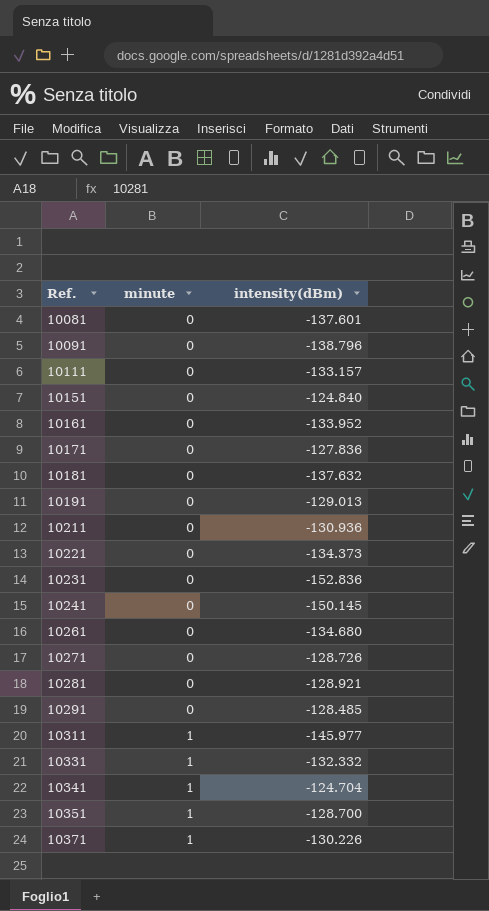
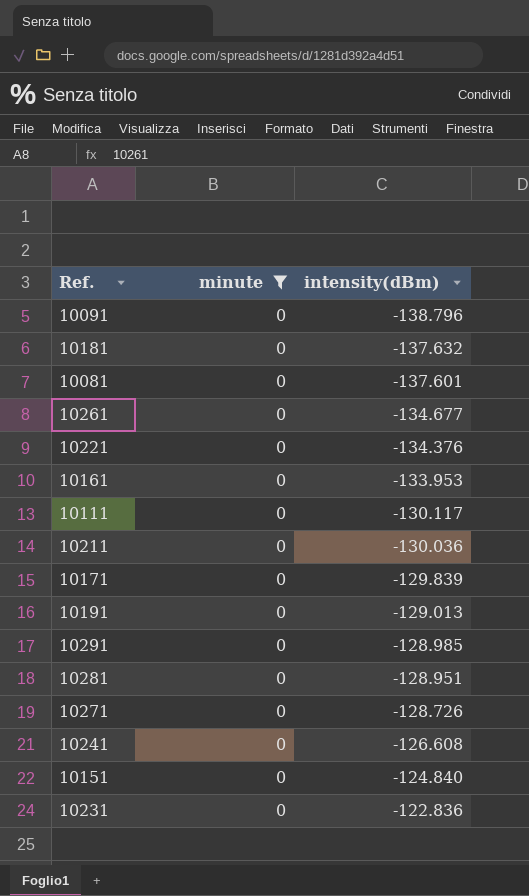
filter: none -> minute = 0
row order: Ref. ascending -> intensity(dBm) ascending
10261 | intensity(dBm): -134.680 -> -134.677
10221 | intensity(dBm): -134.373 -> -134.376
10161 | intensity(dBm): -133.952 -> -133.953
10111 | intensity(dBm): -133.157 -> -130.117
10211 | intensity(dBm): -130.936 -> -130.036
10171 | intensity(dBm): -127.836 -> -129.839
10291 | intensity(dBm): -128.485 -> -128.985
10281 | intensity(dBm): -128.921 -> -128.951
10241 | intensity(dBm): -150.145 -> -126.608
10231 | intensity(dBm): -152.836 -> -122.836

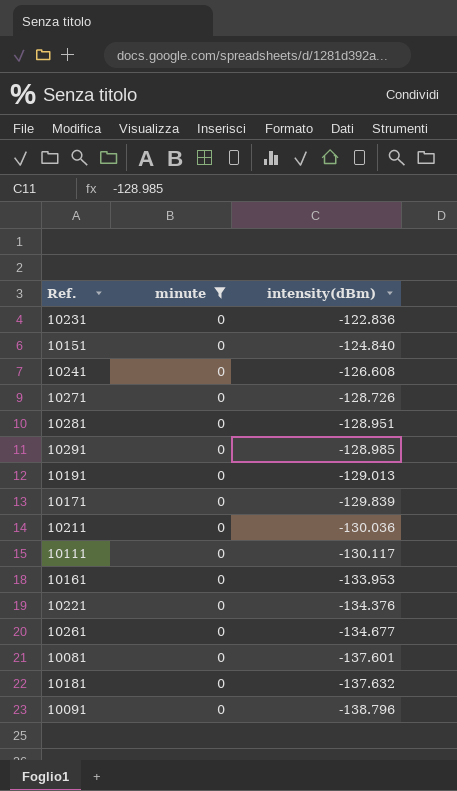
row order: intensity(dBm) ascending -> intensity(dBm) descending

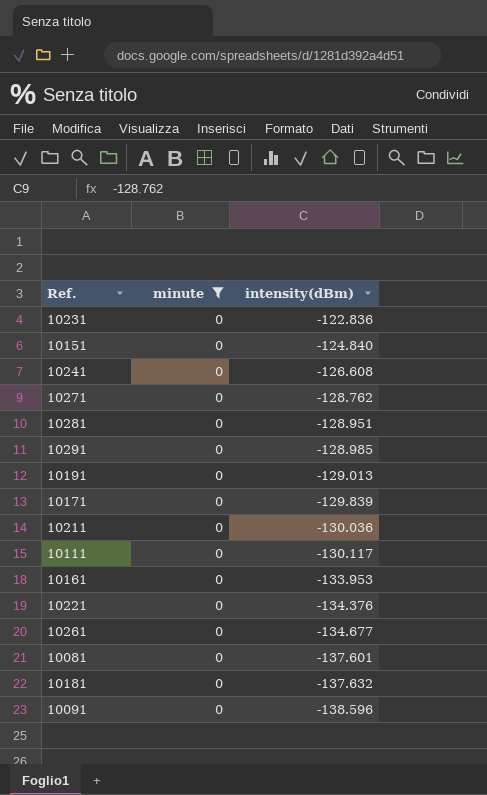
10271 | intensity(dBm): -128.726 -> -128.762
10091 | intensity(dBm): -138.796 -> -138.596

